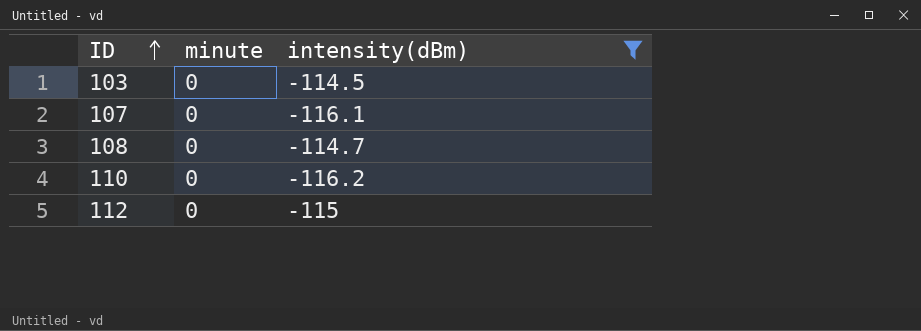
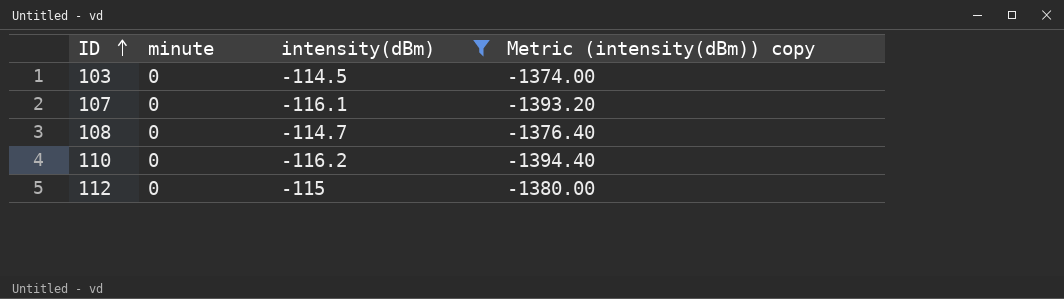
column Metric (intensity(dBm)) copy | formula: none -> [intensity(dBm)] * 12

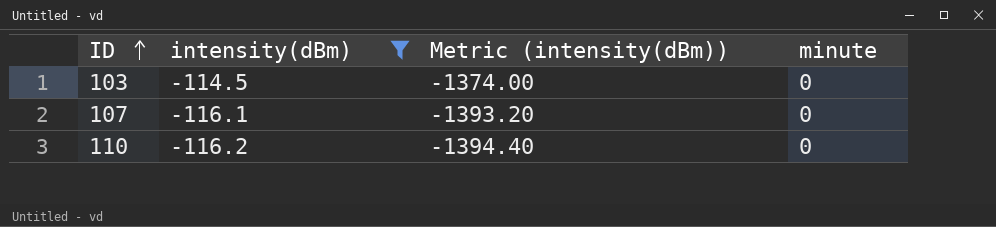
column name: Metric (intensity(dBm)) copy -> Metric (intensity(dBm))
column minute | position: 2 -> 4
row 108: 0 | -114.7 | -1376.40 -> none
row 112: 0 | -115 | -1380.00 -> none

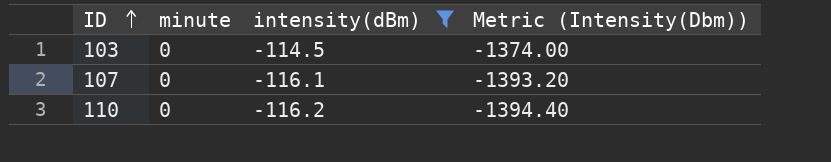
column minute | position: 4 -> 2
column name: Metric (intensity(dBm)) -> Metric (Intensity(Dbm))

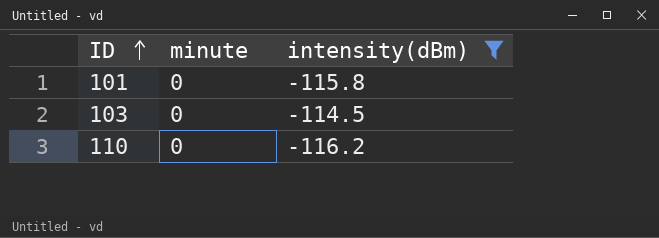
column Metric (Intensity(Dbm)) | formula: [intensity(dBm)] * 12 -> none
row 107: 0 | -116.1 | -1393.20 -> none
row 101: none -> 0 | -115.8

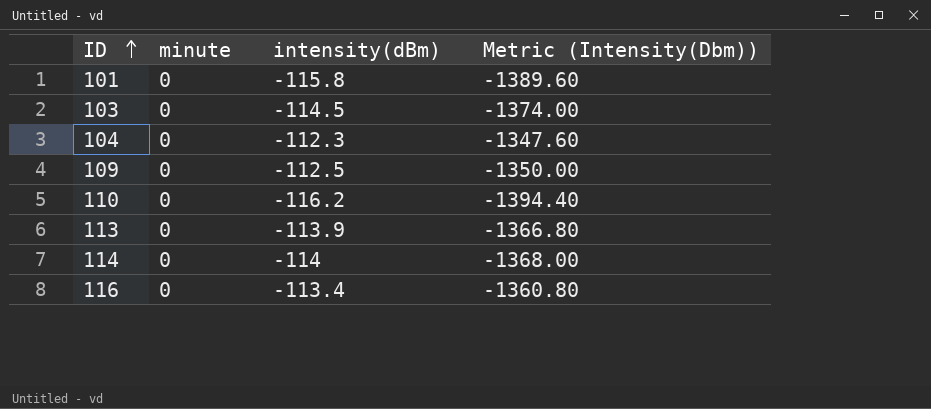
filter: intensity(dBm) <= -114.5 -> none
column Metric (Intensity(Dbm)) | formula: none -> [intensity(dBm)] * 12

